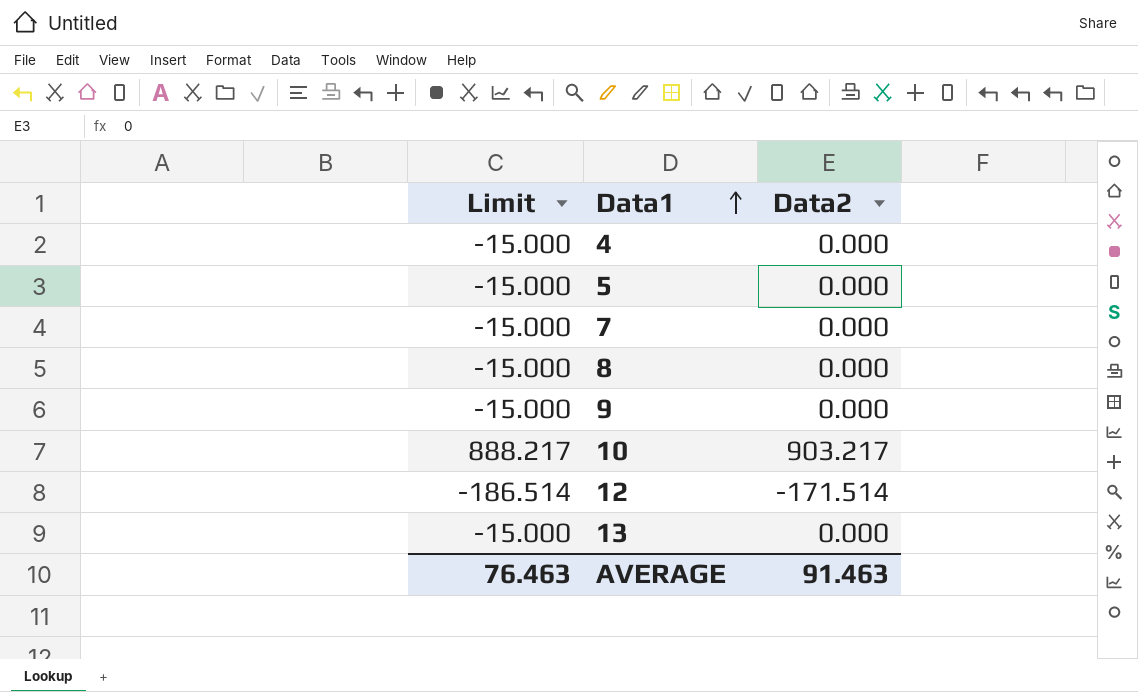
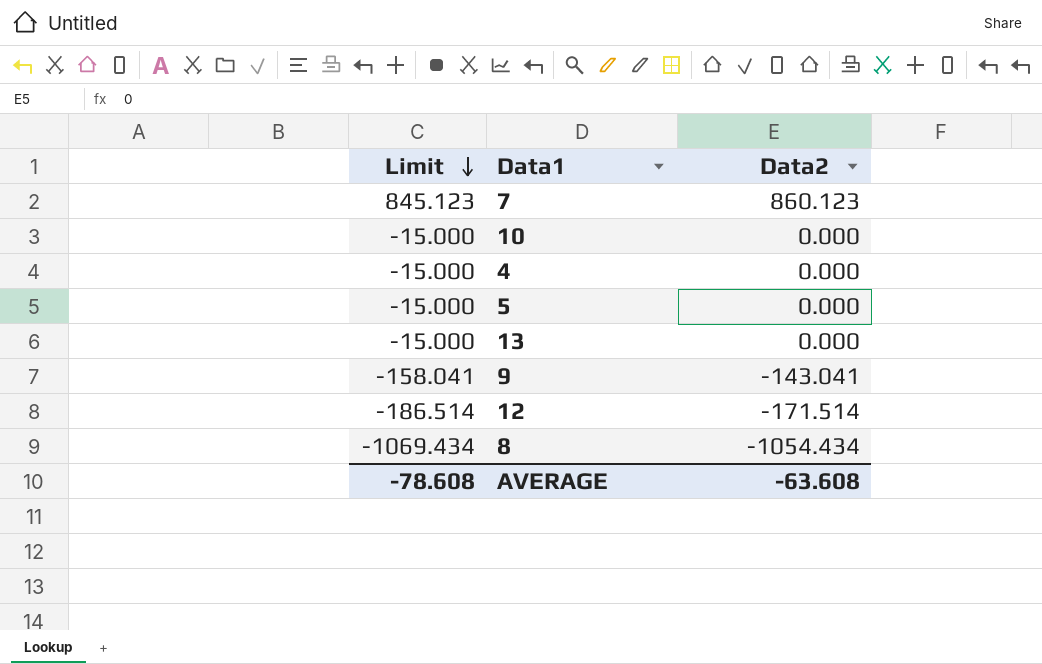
row order: Data1 ascending -> Limit descending
7 | Limit: -15.000 -> 845.123
7 | Data2: 0.000 -> 860.123
10 | Limit: 888.217 -> -15.000
10 | Data2: 903.217 -> 0.000
9 | Limit: -15.000 -> -158.041
9 | Data2: 0.000 -> -143.041
8 | Limit: -15.000 -> -1069.434
8 | Data2: 0.000 -> -1054.434
AVERAGE | Limit: 76.463 -> -78.608
AVERAGE | Data2: 91.463 -> -63.608

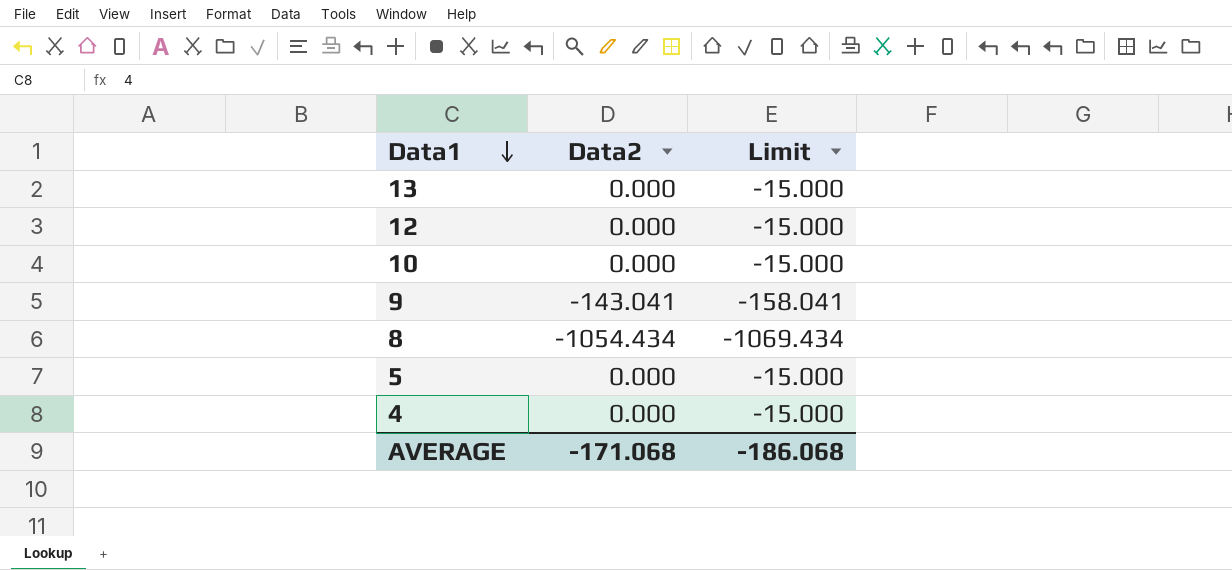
row order: Limit descending -> Data1 descending
column Limit | position: 1 -> 3
row 7: 845.123 | 860.123 -> none
12 | Data2: -171.514 -> 0.000
12 | Limit: -186.514 -> -15.000
AVERAGE | Data2: -63.608 -> -171.068
AVERAGE | Limit: -78.608 -> -186.068

